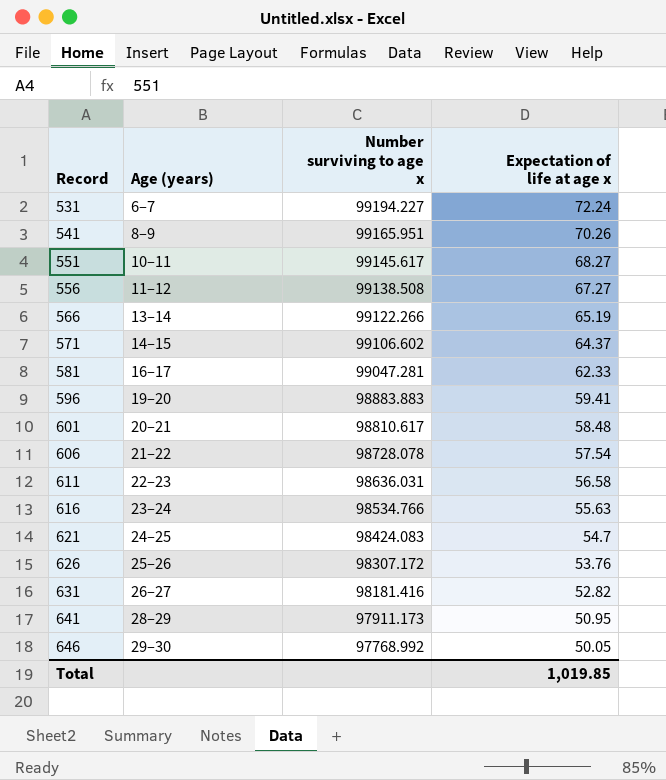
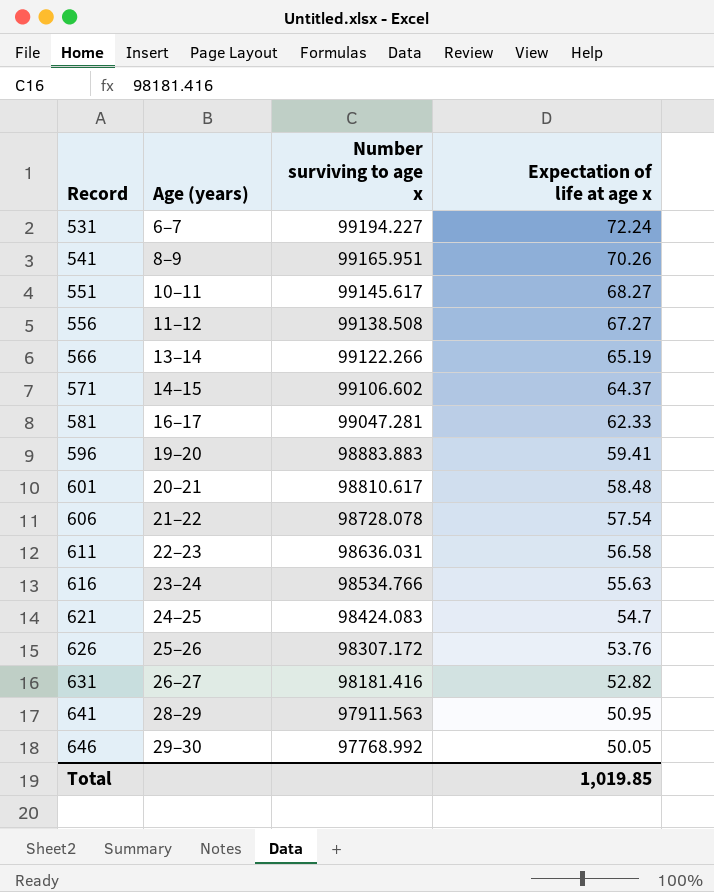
641 | Number surviving to age x: 97911.173 -> 97911.563

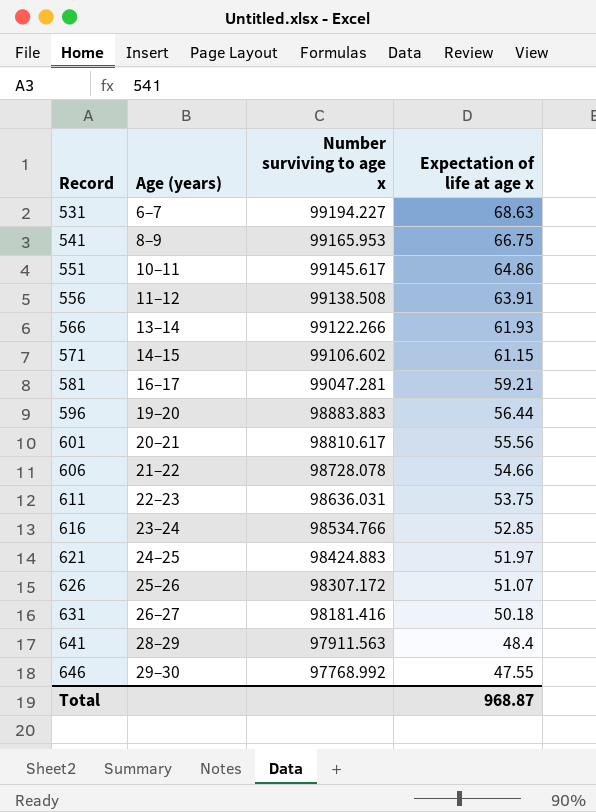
531 | Expectation of life at age x: 72.24 -> 68.63
541 | Number surviving to age x: 99165.951 -> 99165.953
541 | Expectation of life at age x: 70.26 -> 66.75
551 | Expectation of life at age x: 68.27 -> 64.86
556 | Expectation of life at age x: 67.27 -> 63.91
566 | Expectation of life at age x: 65.19 -> 61.93
571 | Expectation of life at age x: 64.37 -> 61.15
581 | Expectation of life at age x: 62.33 -> 59.21
596 | Expectation of life at age x: 59.41 -> 56.44
601 | Expectation of life at age x: 58.48 -> 55.56
606 | Expectation of life at age x: 57.54 -> 54.66
611 | Expectation of life at age x: 56.58 -> 53.75
616 | Expectation of life at age x: 55.63 -> 52.85
621 | Number surviving to age x: 98424.083 -> 98424.883
621 | Expectation of life at age x: 54.7 -> 51.97
626 | Expectation of life at age x: 53.76 -> 51.07
631 | Expectation of life at age x: 52.82 -> 50.18
641 | Expectation of life at age x: 50.95 -> 48.4
646 | Expectation of life at age x: 50.05 -> 47.55
Total | Expectation of life at age x: 1,019.85 -> 968.87

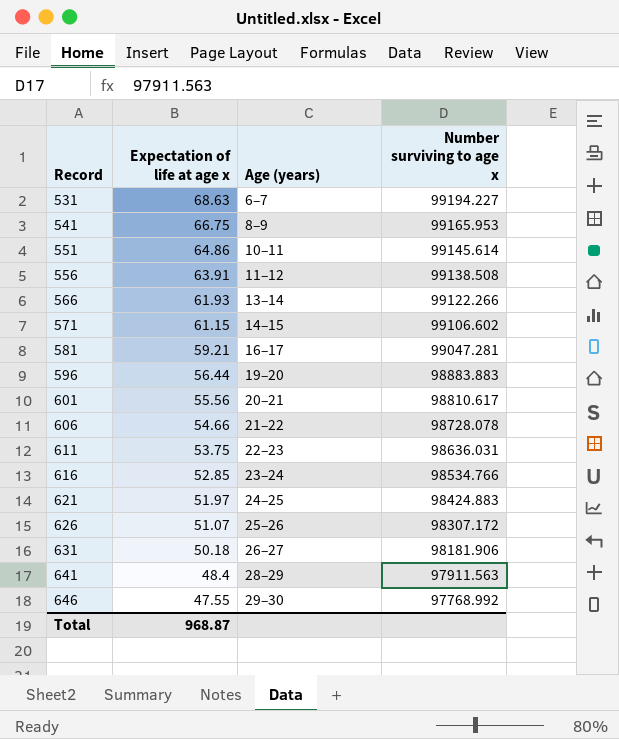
column Expectation of life at age x | position: 4 -> 2
551 | Number surviving to age x: 99145.617 -> 99145.614
631 | Number surviving to age x: 98181.416 -> 98181.906

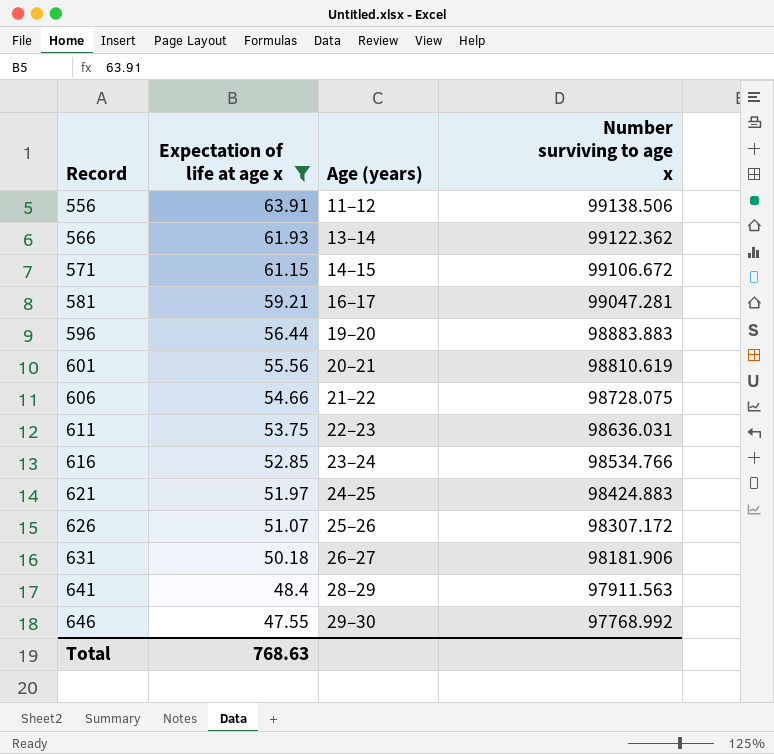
filter: none -> Expectation of life at age x <= 63.91
556 | Number surviving to age x: 99138.508 -> 99138.506
566 | Number surviving to age x: 99122.266 -> 99122.362
571 | Number surviving to age x: 99106.602 -> 99106.672
601 | Number surviving to age x: 98810.617 -> 98810.619
606 | Number surviving to age x: 98728.078 -> 98728.075
Total | Expectation of life at age x: 968.87 -> 768.63

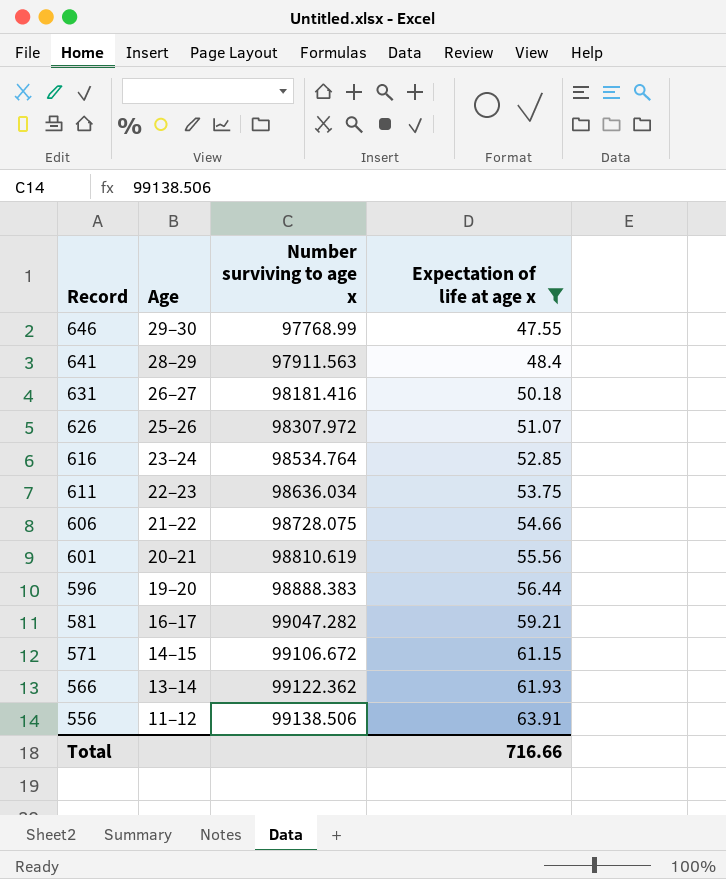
row order: Record ascending -> Record descending
column name: Age (years) -> Age
column Expectation of life at age x | position: 2 -> 4
row 621: 51.97 | 24–25 | 98424.883 -> none
646 | Number surviving to age x: 97768.992 -> 97768.99
631 | Number surviving to age x: 98181.906 -> 98181.416
626 | Number surviving to age x: 98307.172 -> 98307.972
616 | Number surviving to age x: 98534.766 -> 98534.764
611 | Number surviving to age x: 98636.031 -> 98636.034
596 | Number surviving to age x: 98883.883 -> 98888.383
581 | Number surviving to age x: 99047.281 -> 99047.282
Total | Expectation of life at age x: 768.63 -> 716.66

